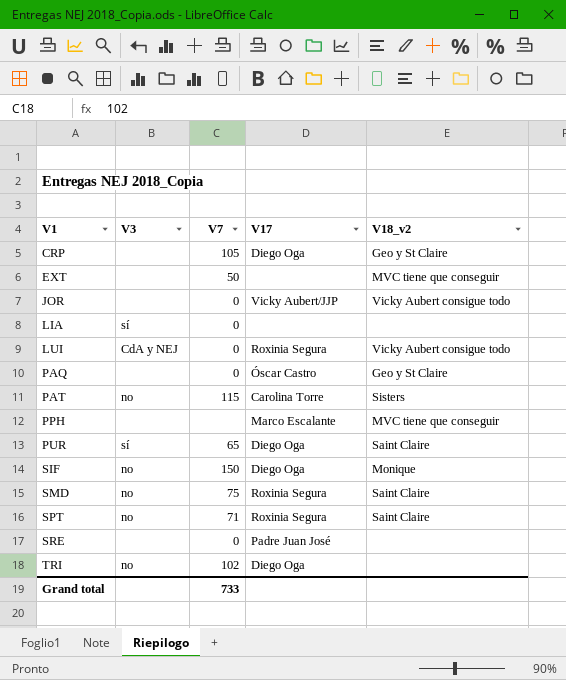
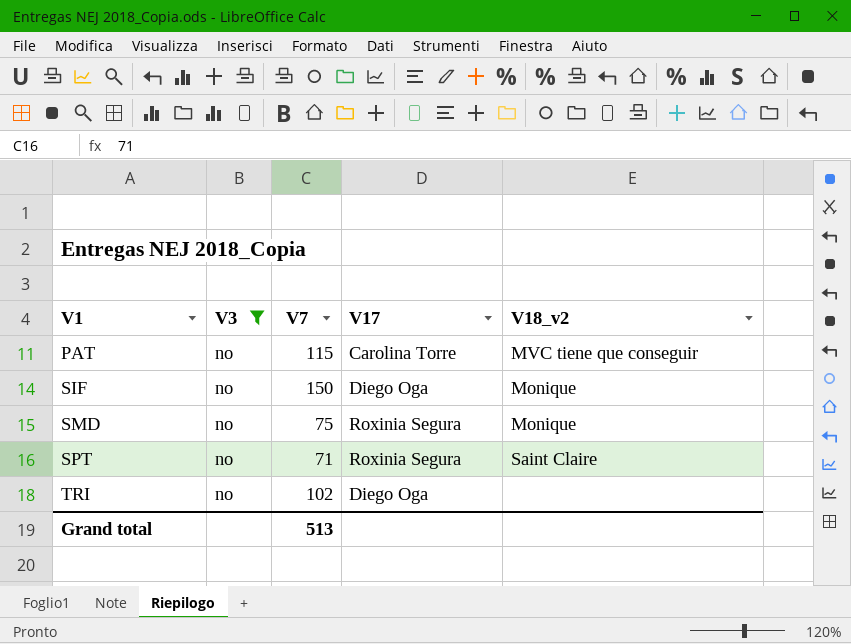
filter: none -> V3 = no
PAT | V18_v2: Sisters -> MVC tiene que conseguir
SMD | V18_v2: Saint Claire -> Monique
Grand total | V7: 733 -> 513

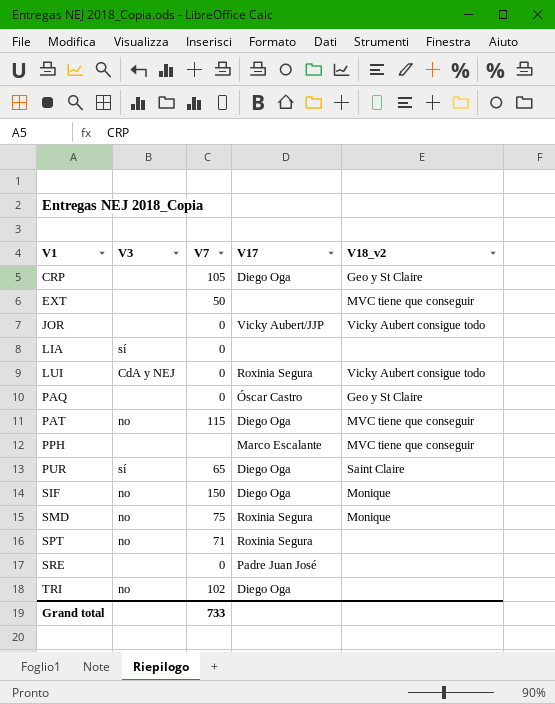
filter: V3 = no -> none
PAT | V17: Carolina Torre -> Diego Oga
SPT | V18_v2: Saint Claire -> none
Grand total | V7: 513 -> 733

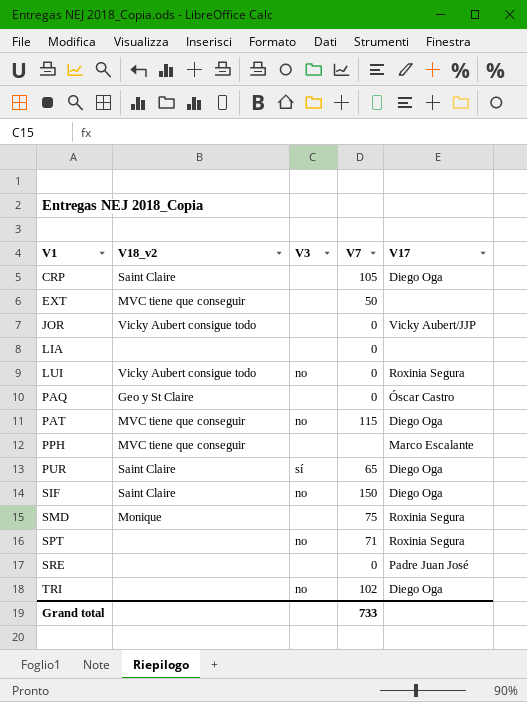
column V18_v2 | position: 5 -> 2
CRP | V18_v2: Geo y St Claire -> Saint Claire
LIA | V3: sí -> none
LUI | V3: CdA y NEJ -> no
SIF | V18_v2: Monique -> Saint Claire
SMD | V3: no -> none

